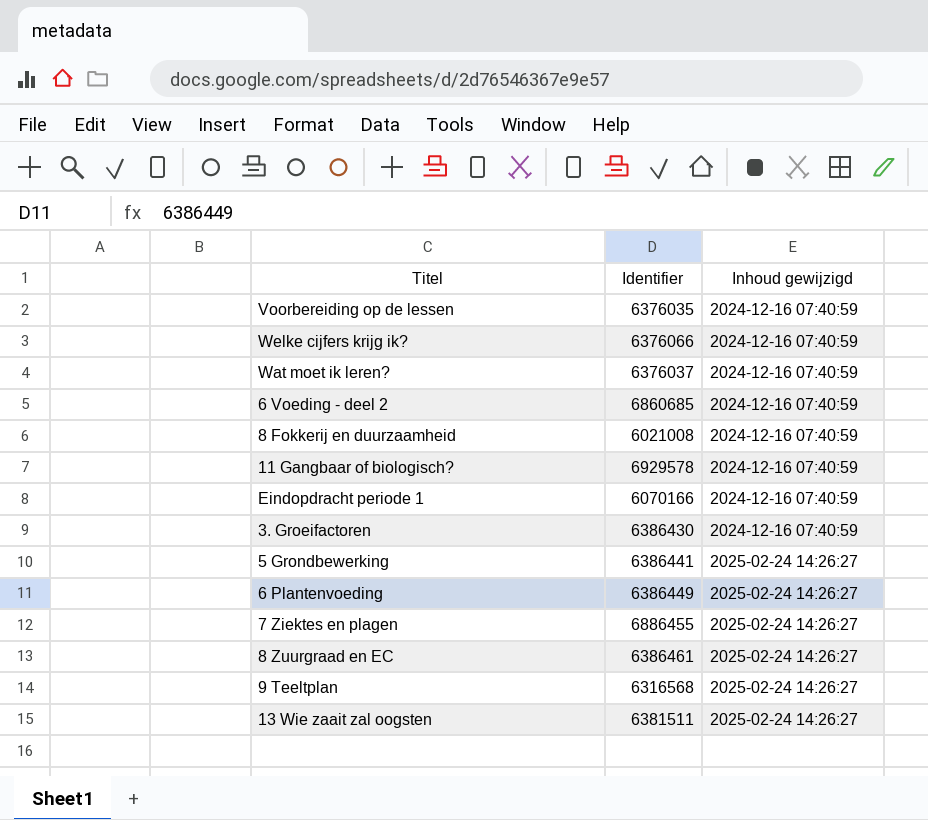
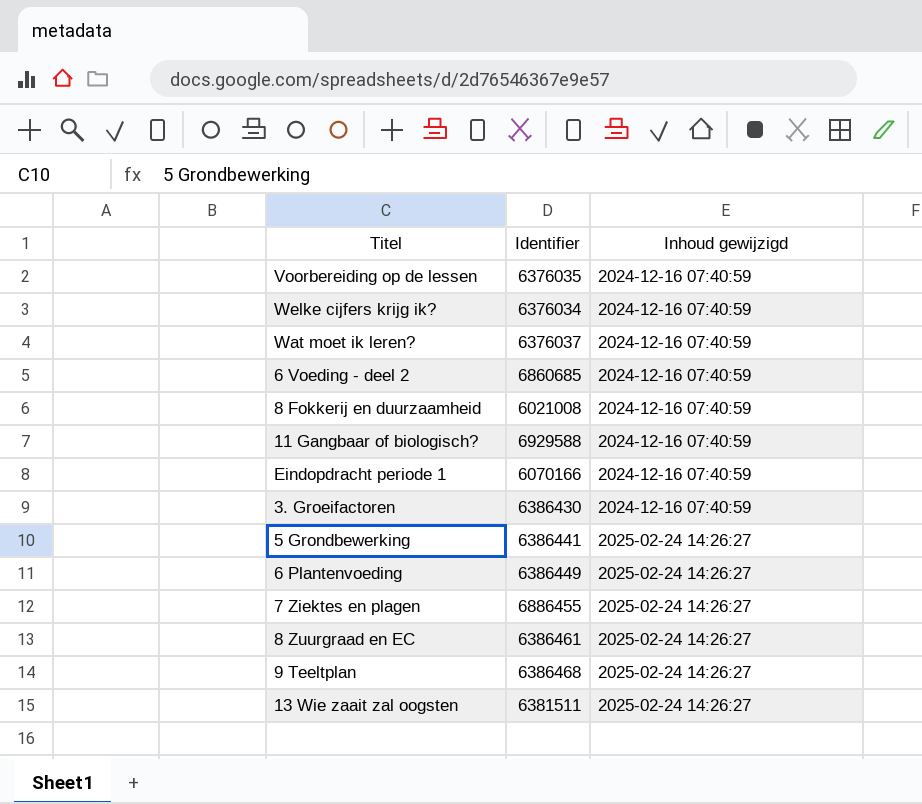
Welke cijfers krijg ik? | Identifier: 6376066 -> 6376034
11 Gangbaar of biologisch? | Identifier: 6929578 -> 6929588
9 Teeltplan | Identifier: 6316568 -> 6386468

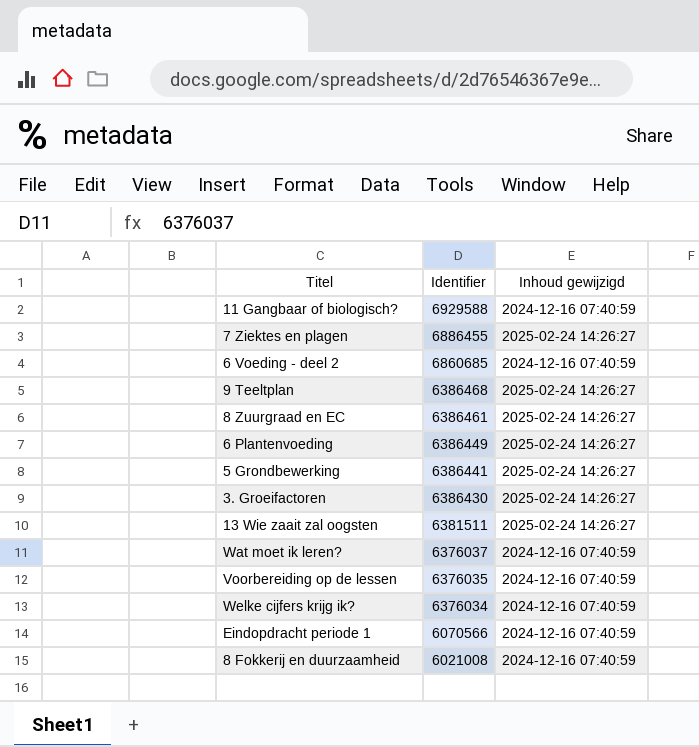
row order: Inhoud gewijzigd ascending -> Identifier descending
3. Groeifactoren | Inhoud gewijzigd: 2024-12-16 07:40:59 -> 2025-02-24 14:26:27
Eindopdracht periode 1 | Identifier: 6070166 -> 6070566

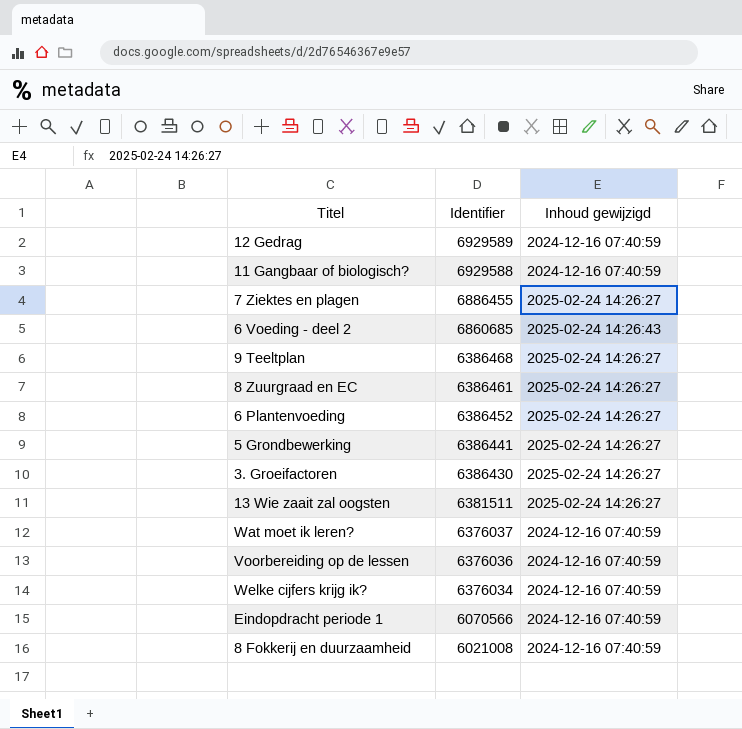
row 12 Gedrag: none -> 6929589 | 2024-12-16 07:40:59
6 Voeding - deel 2 | Inhoud gewijzigd: 2024-12-16 07:40:59 -> 2025-02-24 14:26:43
6 Plantenvoeding | Identifier: 6386449 -> 6386452
Voorbereiding op de lessen | Identifier: 6376035 -> 6376036

